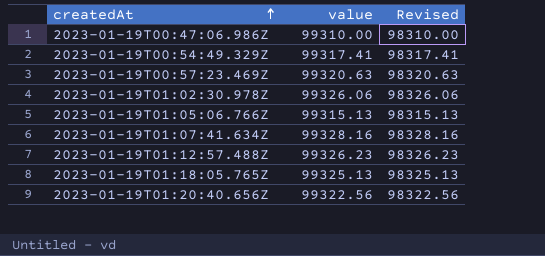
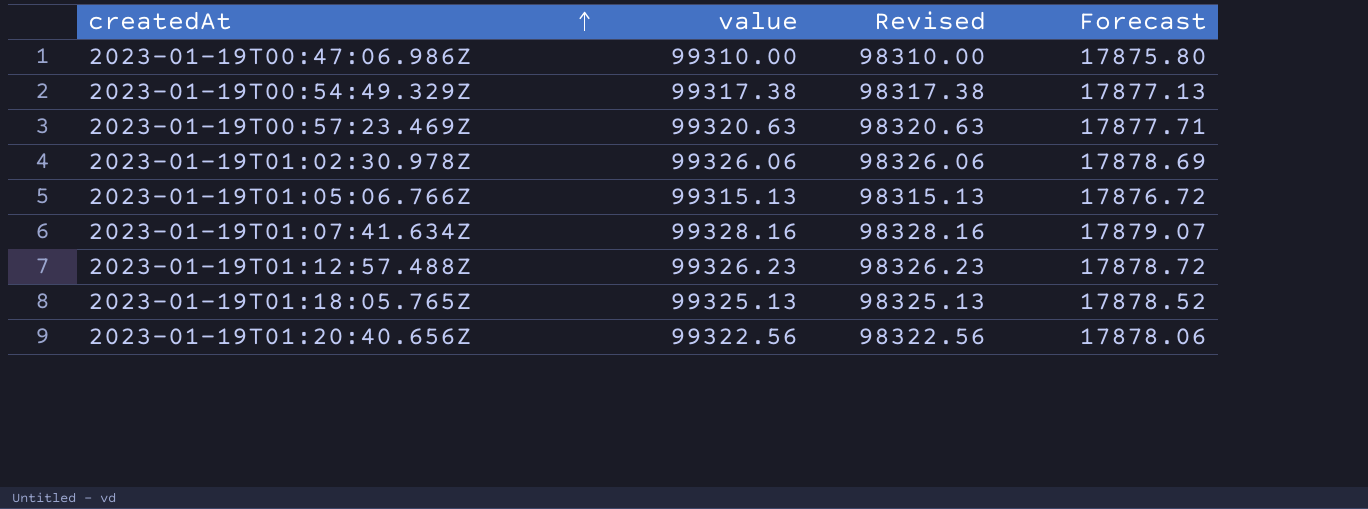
column Forecast | formula: none -> [value] * 0.18
2023-01-19T00:54:49.329Z | value: 99317.41 -> 99317.38
2023-01-19T00:54:49.329Z | Revised: 98317.41 -> 98317.38

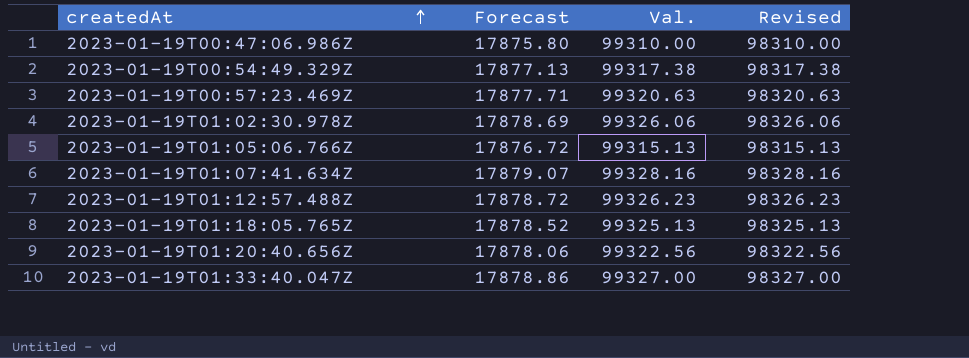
column Forecast | position: 4 -> 2
column name: value -> Val.
row 2023-01-19T01:33:40.047Z: none -> 17878.86 | 99327.00 | 98327.00

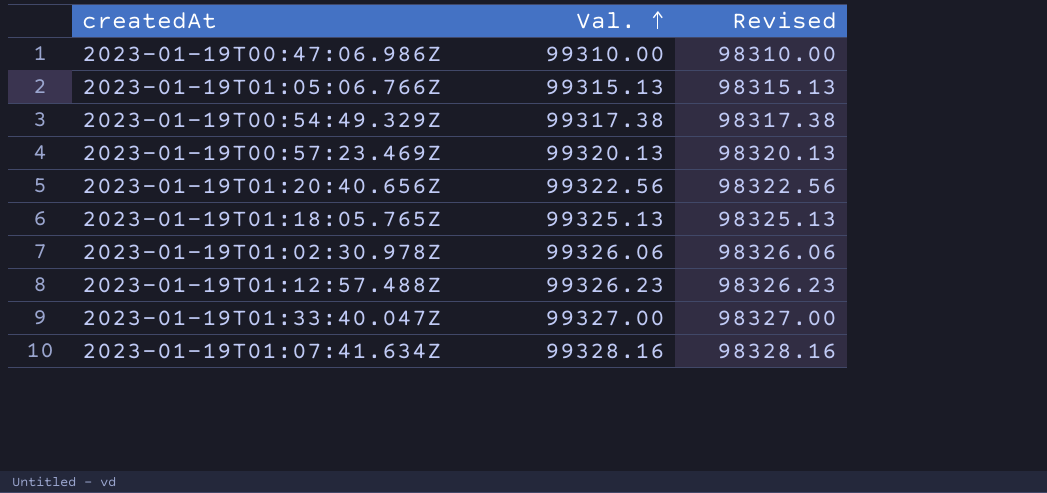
row order: createdAt ascending -> Val. ascending
column Forecast | formula: [Val.] * 0.18 -> none
2023-01-19T00:57:23.469Z | Val.: 99320.63 -> 99320.13
2023-01-19T00:57:23.469Z | Revised: 98320.63 -> 98320.13

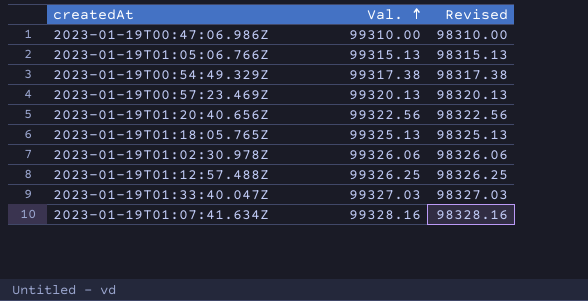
2023-01-19T01:12:57.488Z | Val.: 99326.23 -> 99326.25
2023-01-19T01:12:57.488Z | Revised: 98326.23 -> 98326.25
2023-01-19T01:33:40.047Z | Val.: 99327.00 -> 99327.03
2023-01-19T01:33:40.047Z | Revised: 98327.00 -> 98327.03

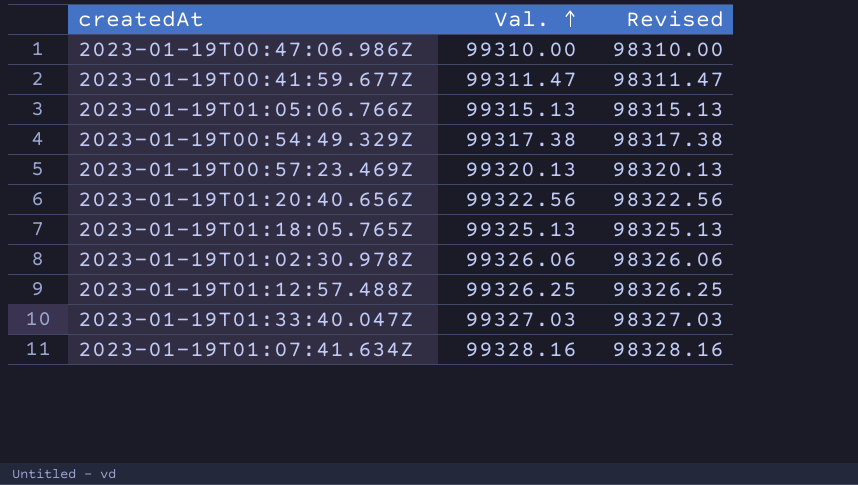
row 2023-01-19T00:41:59.677Z: none -> 99311.47 | 98311.47

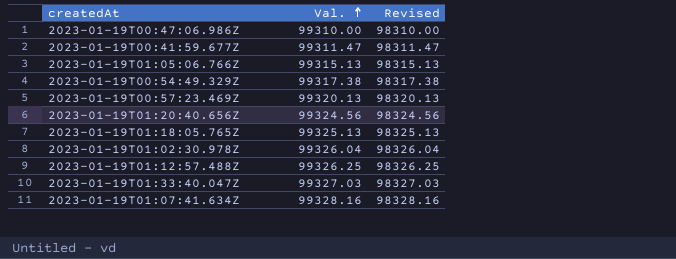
2023-01-19T01:20:40.656Z | Val.: 99322.56 -> 99324.56
2023-01-19T01:20:40.656Z | Revised: 98322.56 -> 98324.56
2023-01-19T01:02:30.978Z | Val.: 99326.06 -> 99326.04
2023-01-19T01:02:30.978Z | Revised: 98326.06 -> 98326.04

